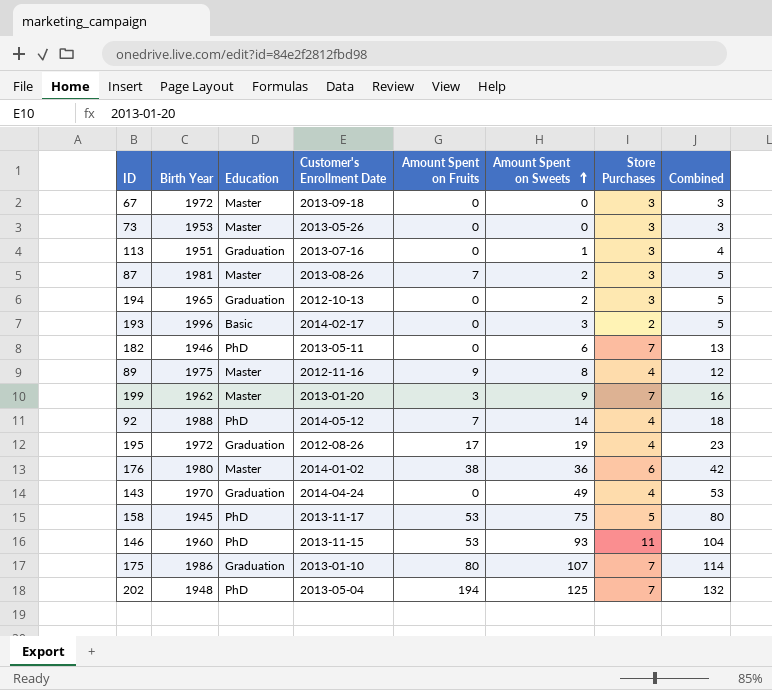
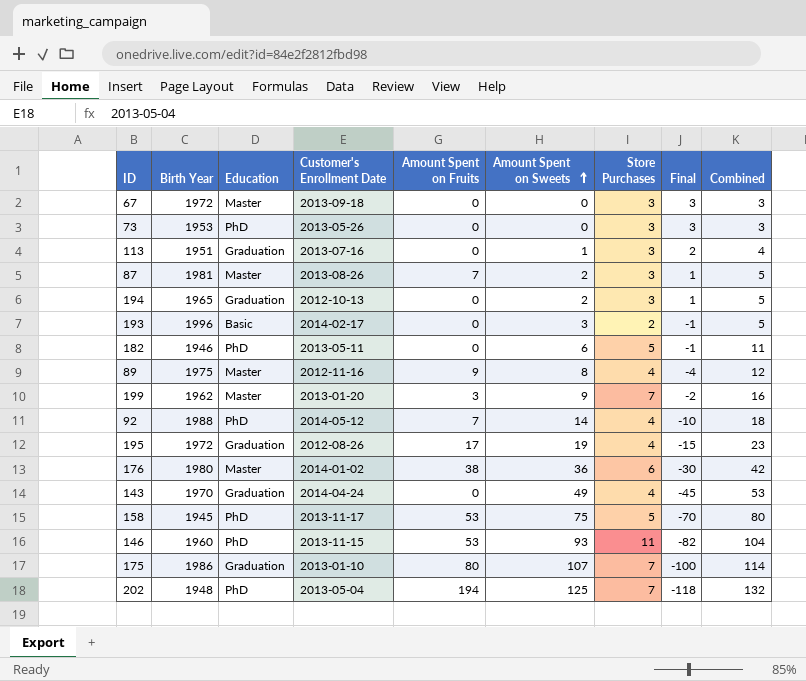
column Final | formula: none -> [Store Purchases] - [Amount Spent on Sweets]
73 | Education: Master -> PhD
182 | Store Purchases: 7 -> 5
182 | Combined: 13 -> 11

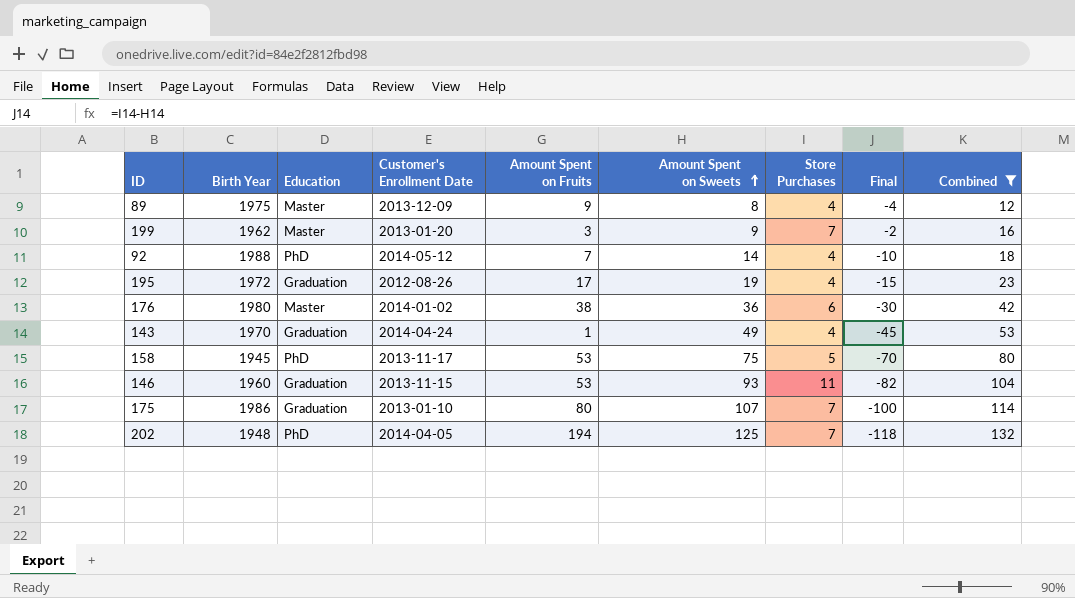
filter: none -> Combined >= 12
89 | Customer's Enrollment Date: 2012-11-16 -> 2013-12-09
143 | Amount Spent on Fruits: 0 -> 1
146 | Education: PhD -> Graduation
202 | Customer's Enrollment Date: 2013-05-04 -> 2014-04-05

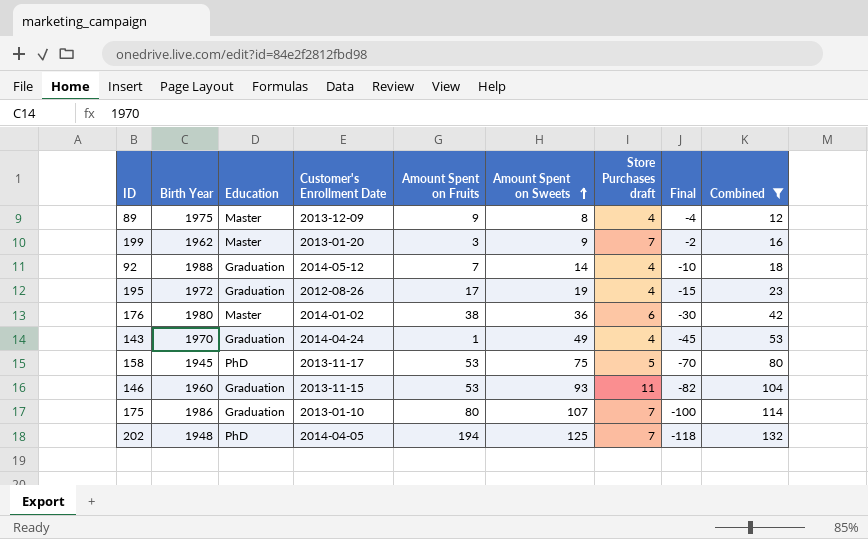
column name: Store Purchases -> Store Purchases draft
92 | Education: PhD -> Graduation

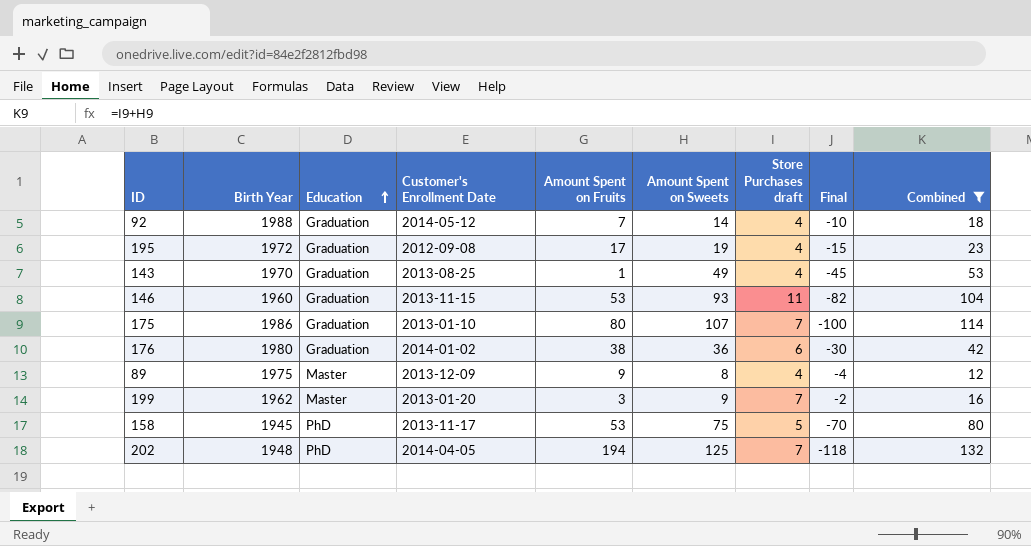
row order: Amount Spent on Sweets ascending -> Education ascending
195 | Customer's Enrollment Date: 2012-08-26 -> 2012-09-08
143 | Customer's Enrollment Date: 2014-04-24 -> 2013-08-25
176 | Education: Master -> Graduation

